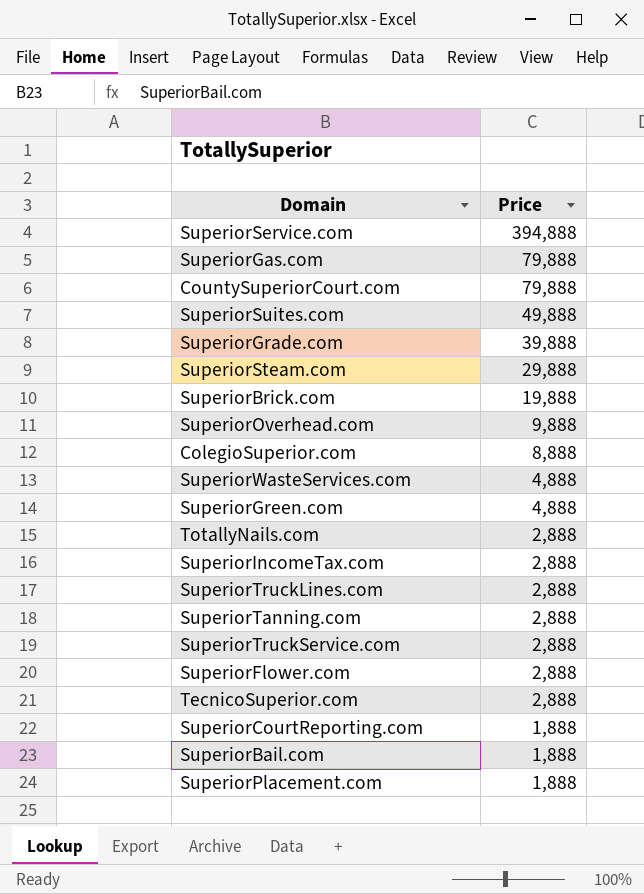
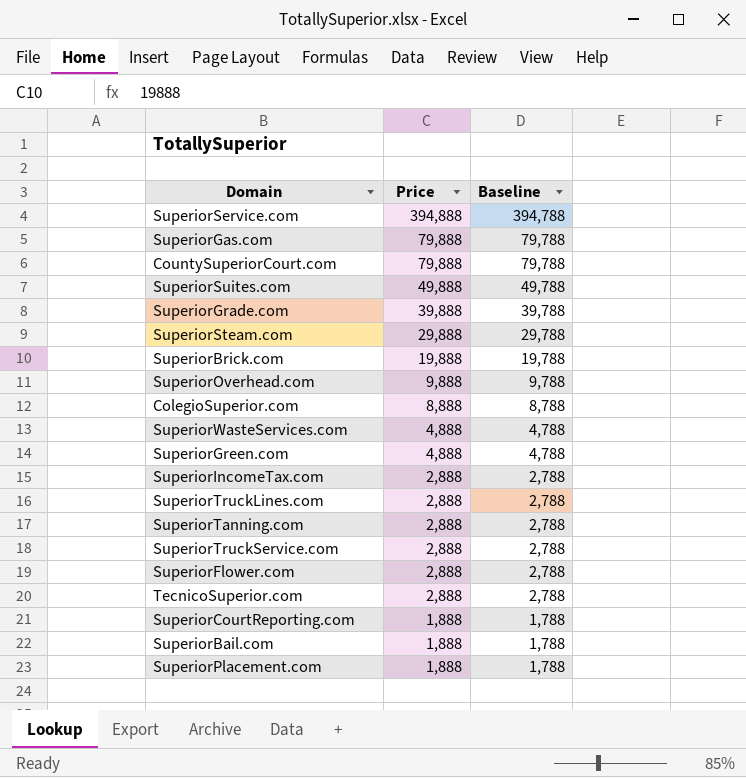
column Baseline | formula: none -> [Price] - 100
row TotallyNails.com: 2,888 -> none

